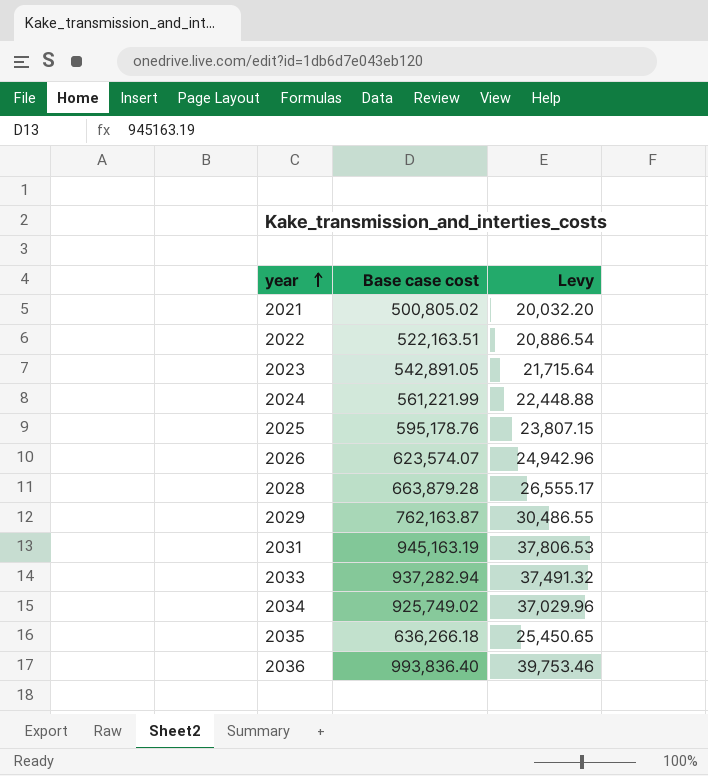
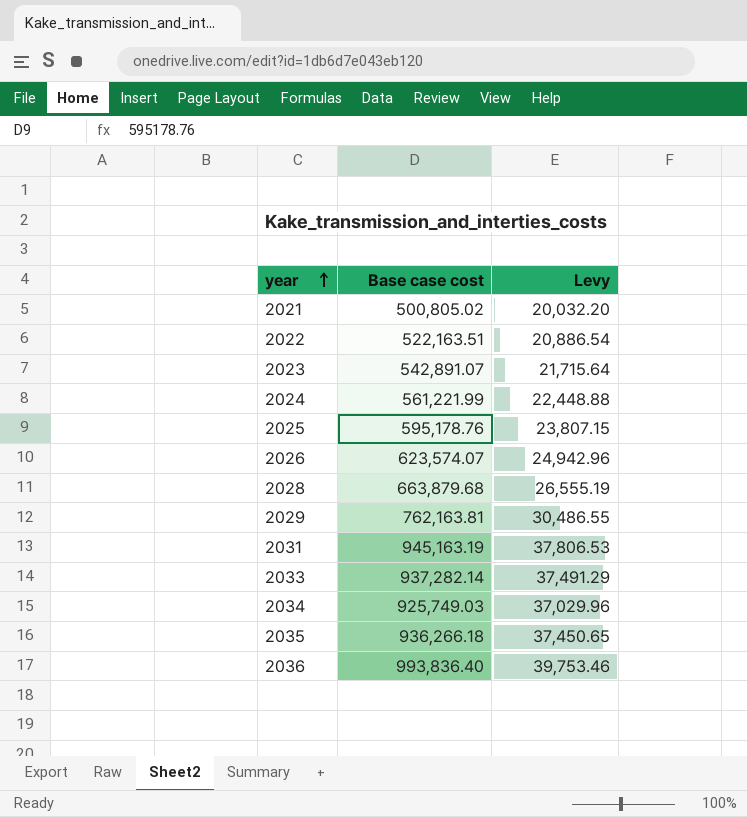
2023 | Base case cost: 542,891.05 -> 542,891.07
2028 | Base case cost: 663,879.28 -> 663,879.68
2028 | Levy: 26,555.17 -> 26,555.19
2029 | Base case cost: 762,163.87 -> 762,163.81
2033 | Base case cost: 937,282.94 -> 937,282.14
2033 | Levy: 37,491.32 -> 37,491.29
2034 | Base case cost: 925,749.02 -> 925,749.03
2035 | Base case cost: 636,266.18 -> 936,266.18
2035 | Levy: 25,450.65 -> 37,450.65

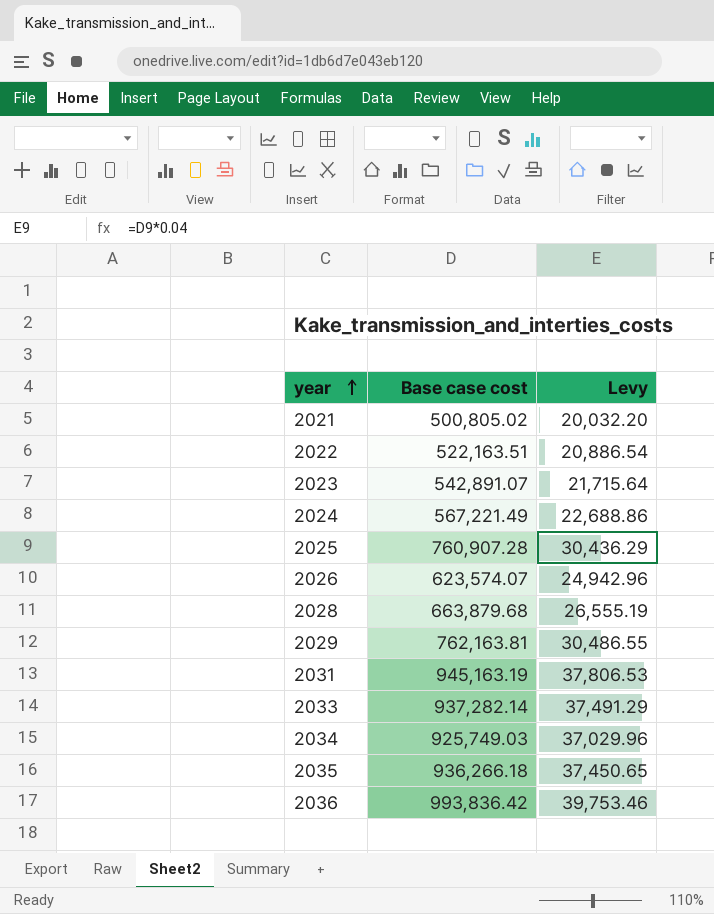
2024 | Base case cost: 561,221.99 -> 567,221.49
2024 | Levy: 22,448.88 -> 22,688.86
2025 | Base case cost: 595,178.76 -> 760,907.28
2025 | Levy: 23,807.15 -> 30,436.29
2036 | Base case cost: 993,836.40 -> 993,836.42

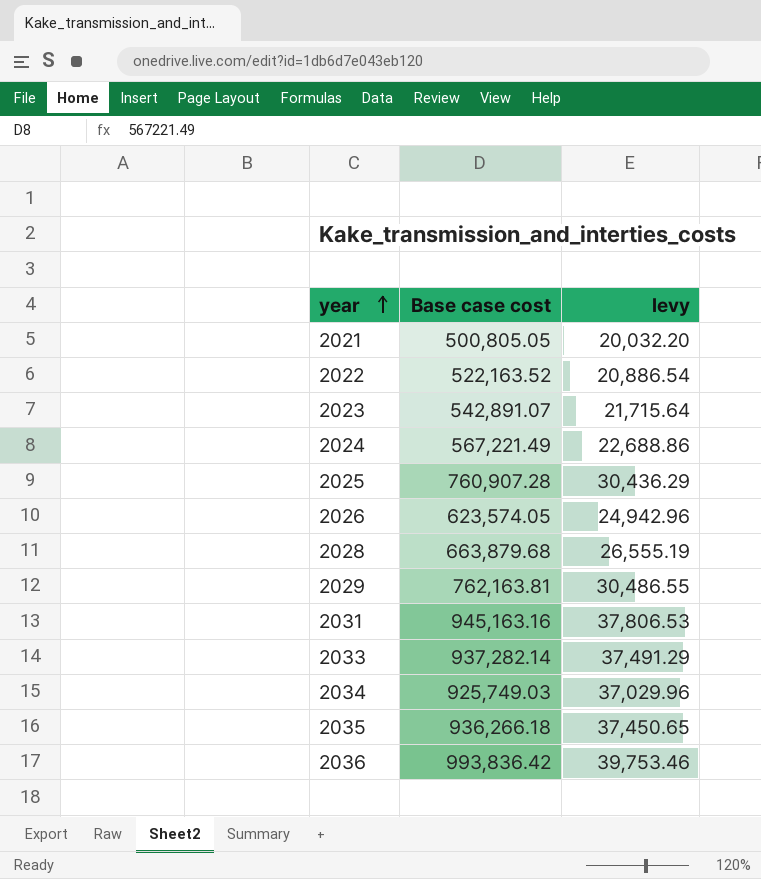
column name: Levy -> levy
2021 | Base case cost: 500,805.02 -> 500,805.05
2022 | Base case cost: 522,163.51 -> 522,163.52
2026 | Base case cost: 623,574.07 -> 623,574.05
2031 | Base case cost: 945,163.19 -> 945,163.16

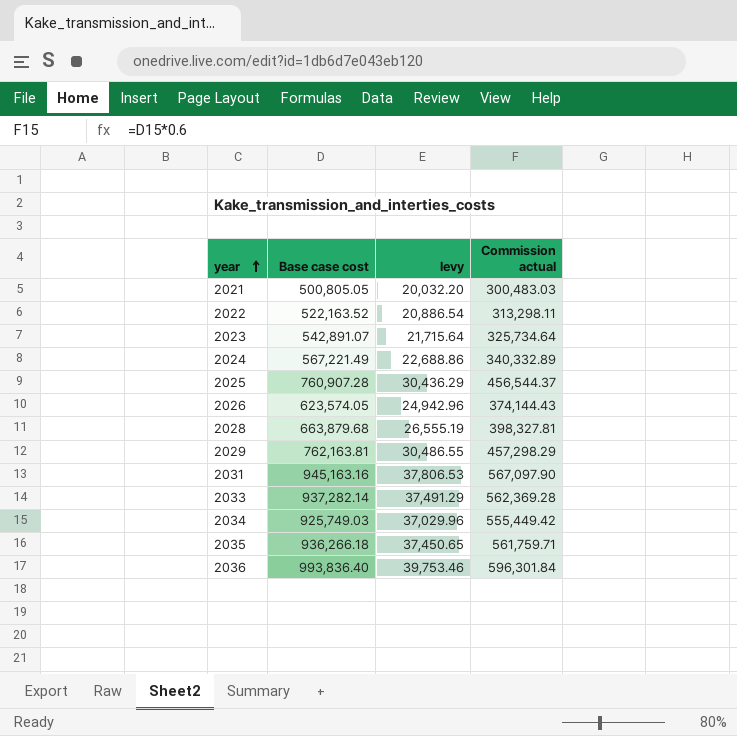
column Commission actual | formula: none -> [Base case cost] * 0.6
2036 | Base case cost: 993,836.42 -> 993,836.40

